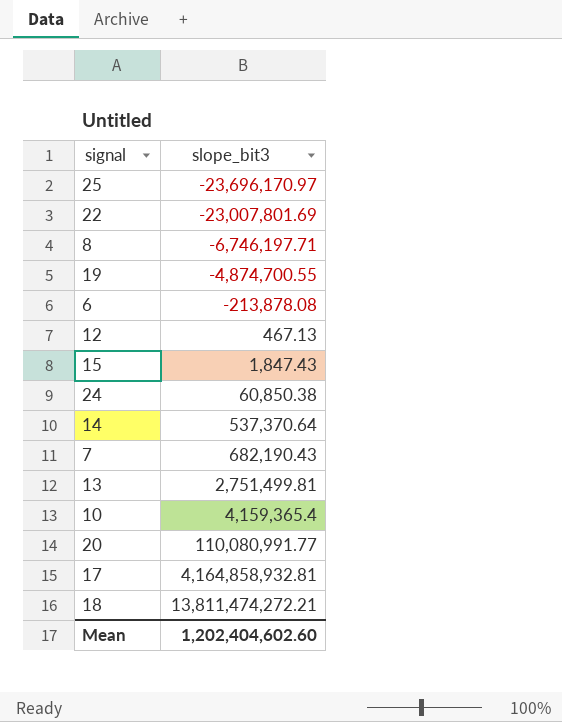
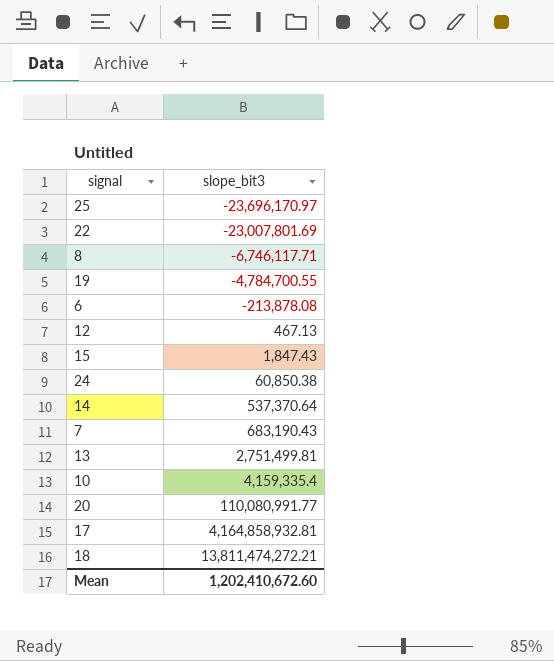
8 | slope_bit3: -6,746,197.71 -> -6,746,117.71
19 | slope_bit3: -4,874,700.55 -> -4,784,700.55
7 | slope_bit3: 682,190.43 -> 683,190.43
10 | slope_bit3: 4,159,365.4 -> 4,159,335.4
Mean | slope_bit3: 1,202,404,602.60 -> 1,202,410,672.60

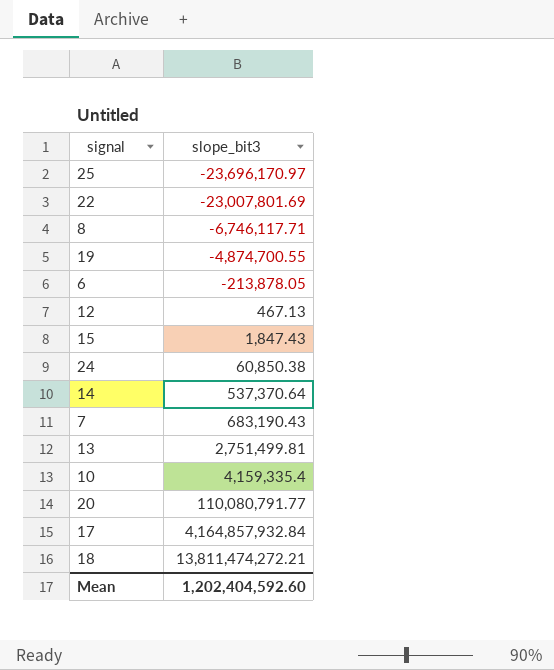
19 | slope_bit3: -4,784,700.55 -> -4,874,700.55
6 | slope_bit3: -213,878.08 -> -213,878.05
20 | slope_bit3: 110,080,991.77 -> 110,080,791.77
17 | slope_bit3: 4,164,858,932.81 -> 4,164,857,932.84
Mean | slope_bit3: 1,202,410,672.60 -> 1,202,404,592.60

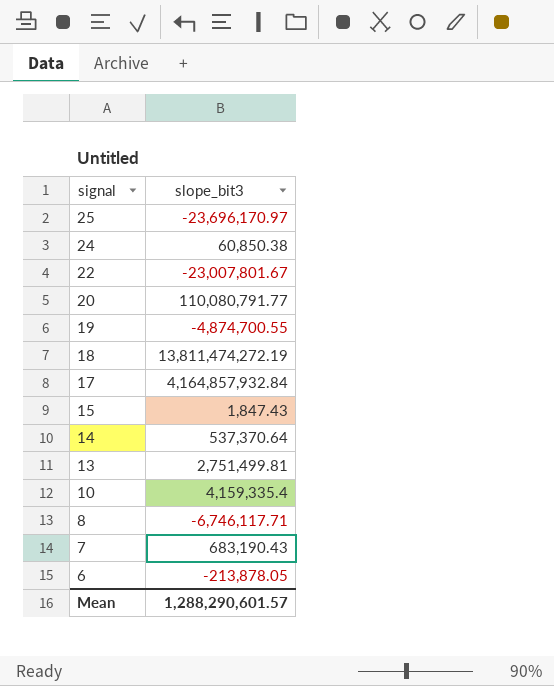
row order: slope_bit3 ascending -> signal descending
row 12: 467.13 -> none
22 | slope_bit3: -23,007,801.69 -> -23,007,801.67
18 | slope_bit3: 13,811,474,272.21 -> 13,811,474,272.19
Mean | slope_bit3: 1,202,404,592.60 -> 1,288,290,601.57

